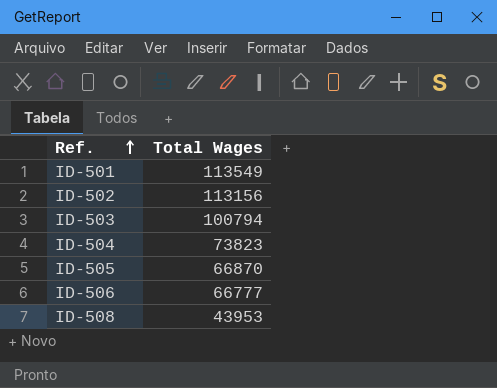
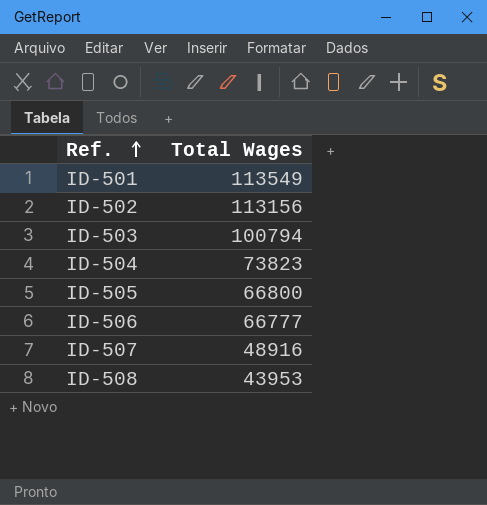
ID-505 | Total Wages: 66870 -> 66800
row ID-507: none -> 48916

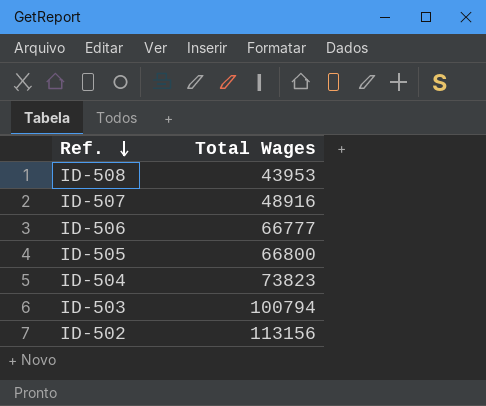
row order: Ref. ascending -> Ref. descending
row ID-501: 113549 -> none

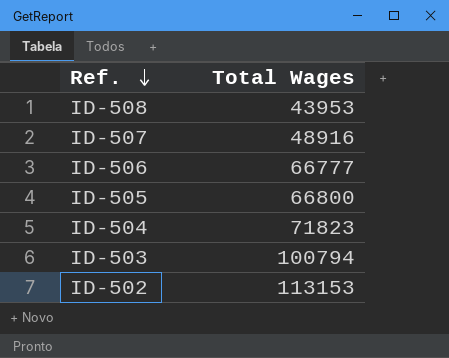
ID-504 | Total Wages: 73823 -> 71823
ID-502 | Total Wages: 113156 -> 113153

